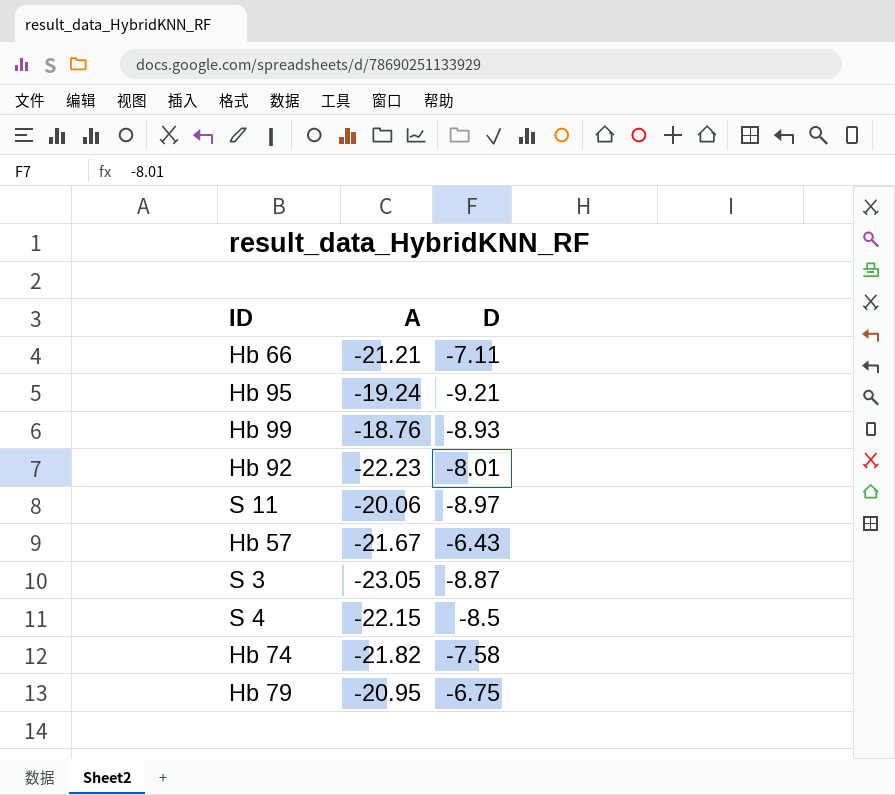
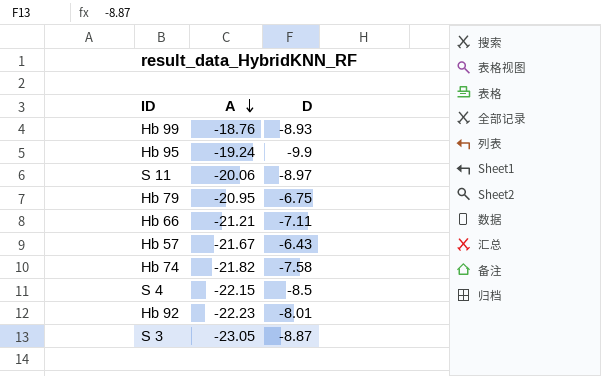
row order: none -> A descending
Hb 95 | D: -9.21 -> -9.9

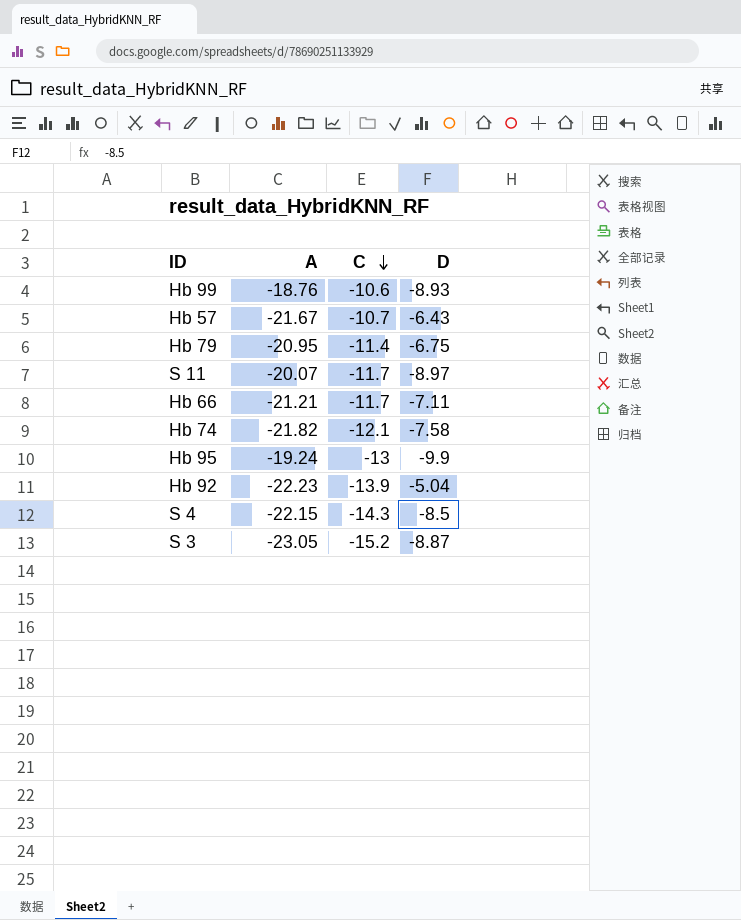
row order: A descending -> C descending
column C | position: none -> 3
S 11 | A: -20.06 -> -20.07
Hb 92 | D: -8.01 -> -5.04

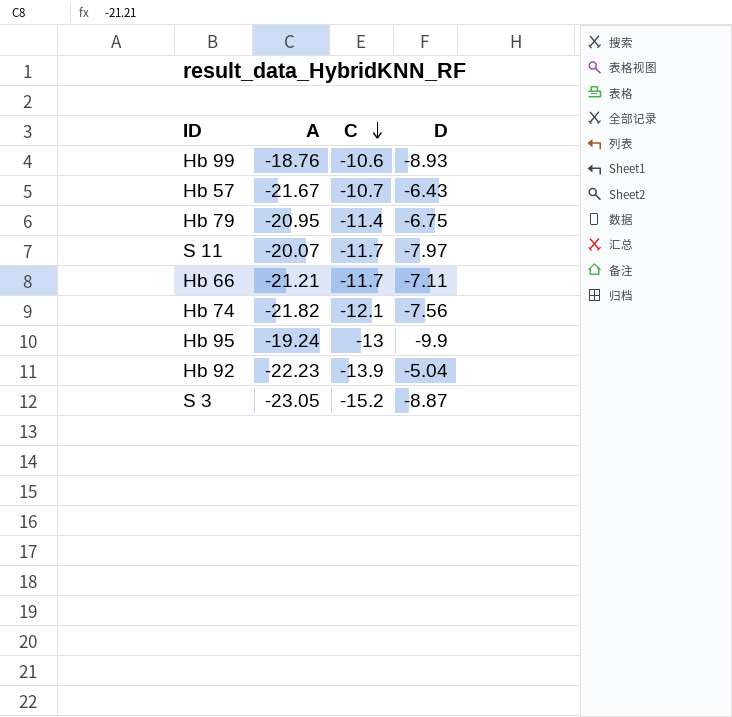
row S 4: -22.15 | -14.3 | -8.5 -> none
S 11 | D: -8.97 -> -7.97
Hb 74 | D: -7.58 -> -7.56

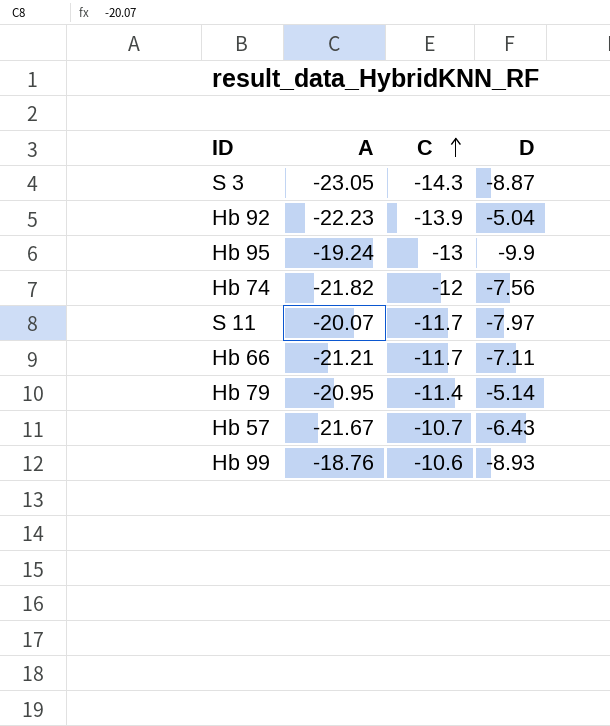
row order: C descending -> C ascending
S 3 | C: -15.2 -> -14.3
Hb 74 | C: -12.1 -> -12
Hb 79 | D: -6.75 -> -5.14

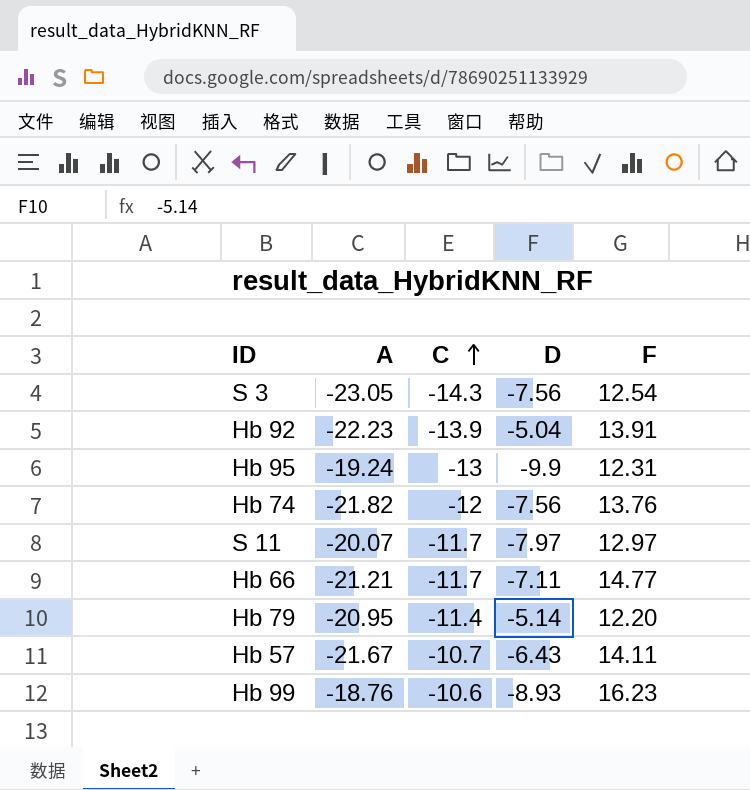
column F | position: none -> 5
S 3 | D: -8.87 -> -7.56

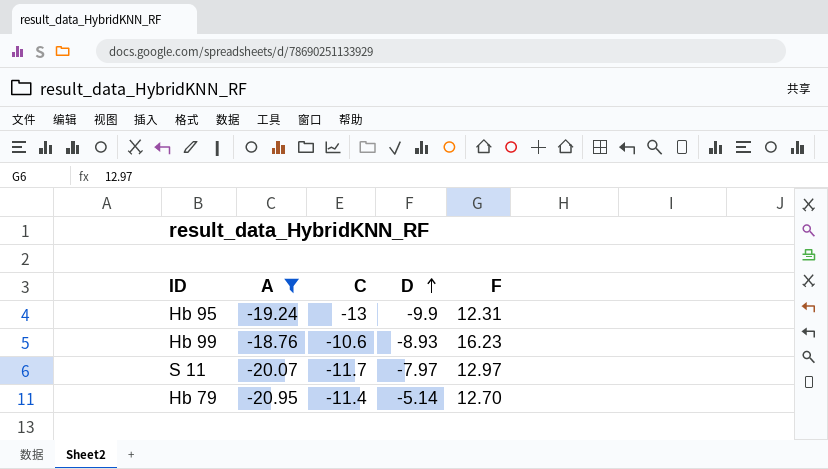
filter: none -> A >= -20.95
row order: C ascending -> D ascending
Hb 79 | F: 12.20 -> 12.70

